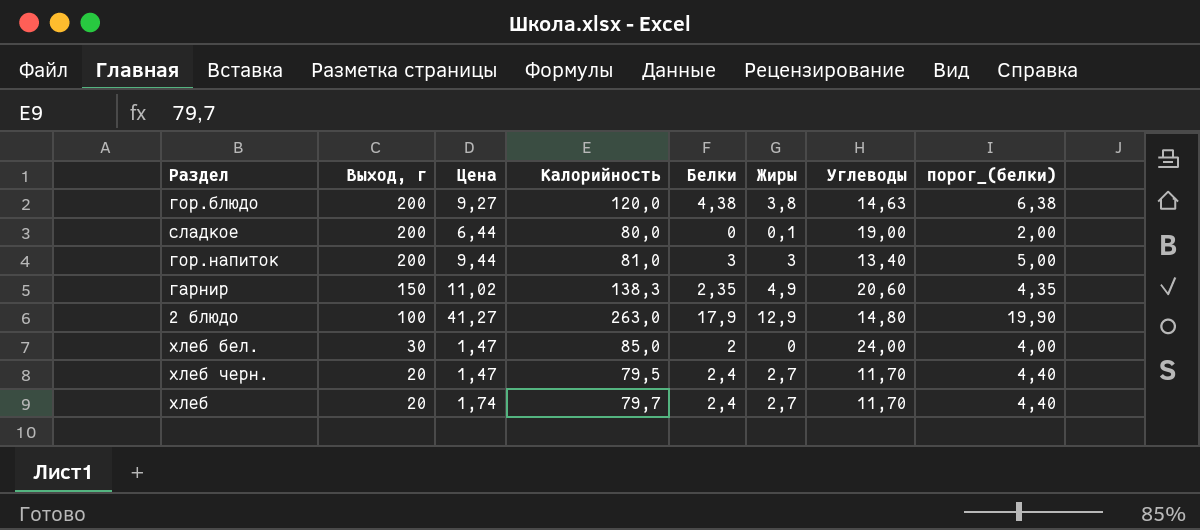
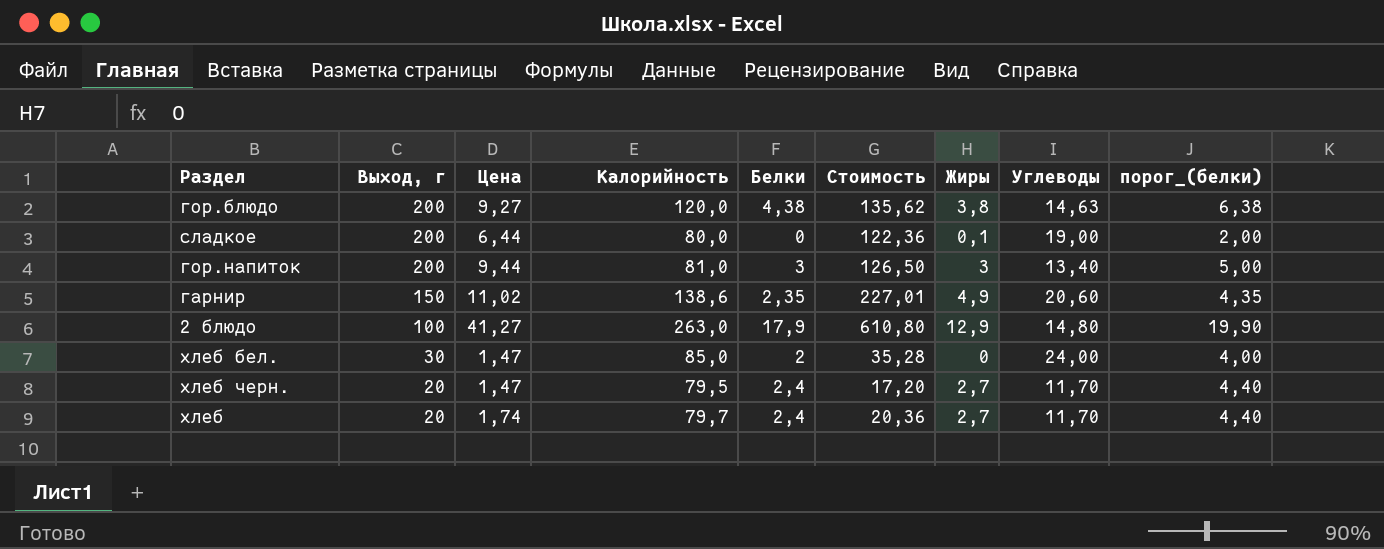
column Стоимость | formula: none -> [Цена] * [Углеводы]
гарнир | Калорийность: 138,3 -> 138,6

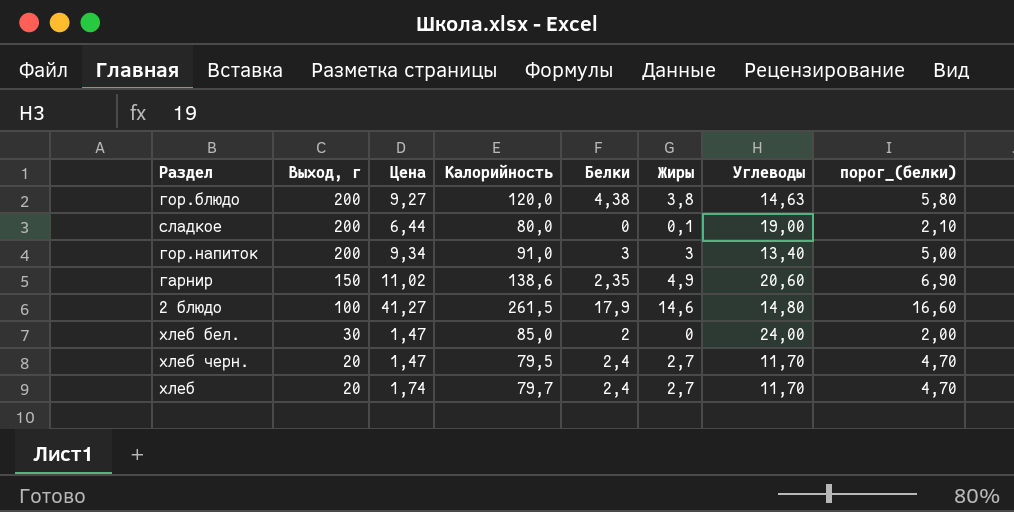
column Стоимость | formula: [Цена] * [Углеводы] -> none
column порог_(белки) | formula: [Белки] + 2 -> [Жиры] + 2
гор.напиток | Цена: 9,44 -> 9,34
гор.напиток | Калорийность: 81,0 -> 91,0
2 блюдо | Калорийность: 263,0 -> 261,5
2 блюдо | Жиры: 12,9 -> 14,6

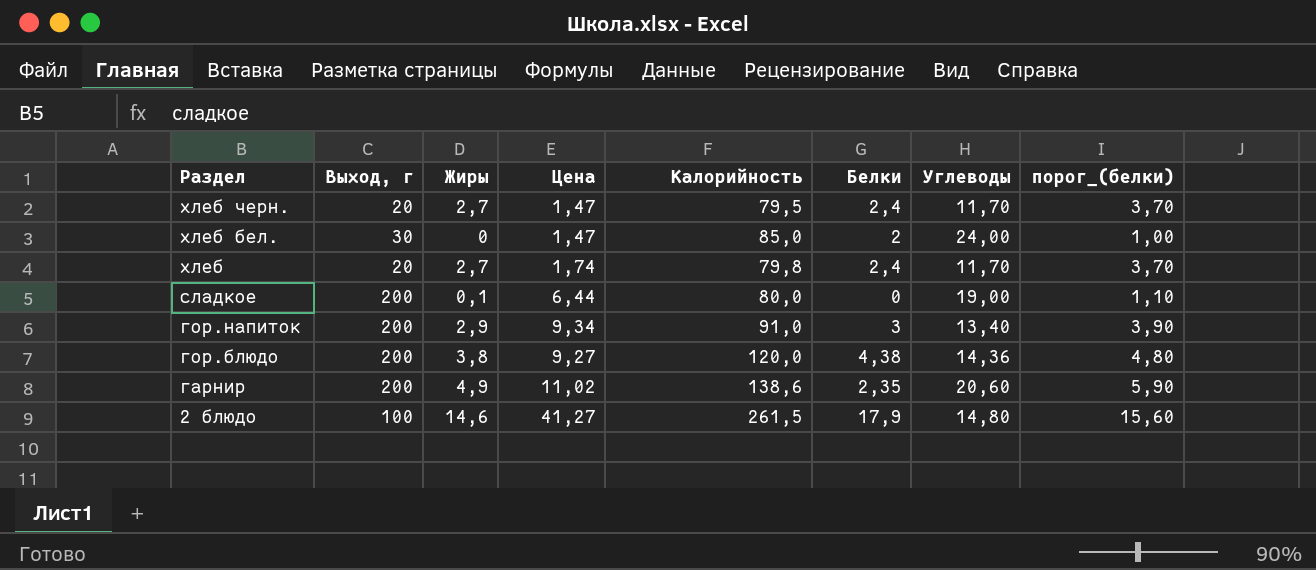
row order: Выход, г descending -> Раздел descending
column Жиры | position: 6 -> 3
column порог_(белки) | formula: [Жиры] + 2 -> [Жиры] + 1
хлеб | Калорийность: 79,7 -> 79,8
гор.напиток | Жиры: 3 -> 2,9
гор.блюдо | Углеводы: 14,63 -> 14,36
гарнир | Выход, г: 150 -> 200

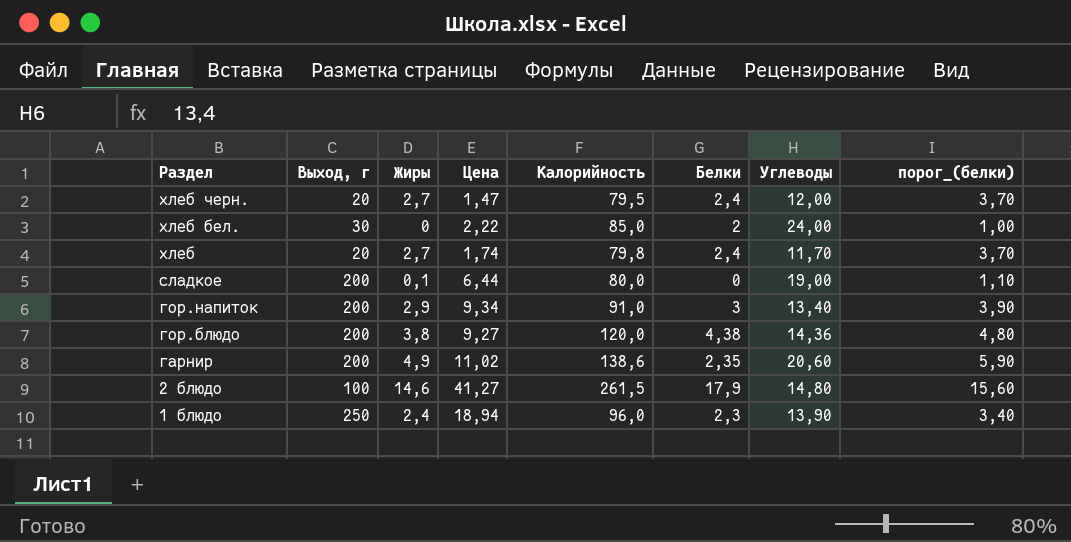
хлеб черн. | Углеводы: 11,70 -> 12,00
хлеб бел. | Цена: 1,47 -> 2,22
row 1 блюдо: none -> 250 | 2,4 | 18,94 | 96,0 | 2,3 | 13,90 | 3,40

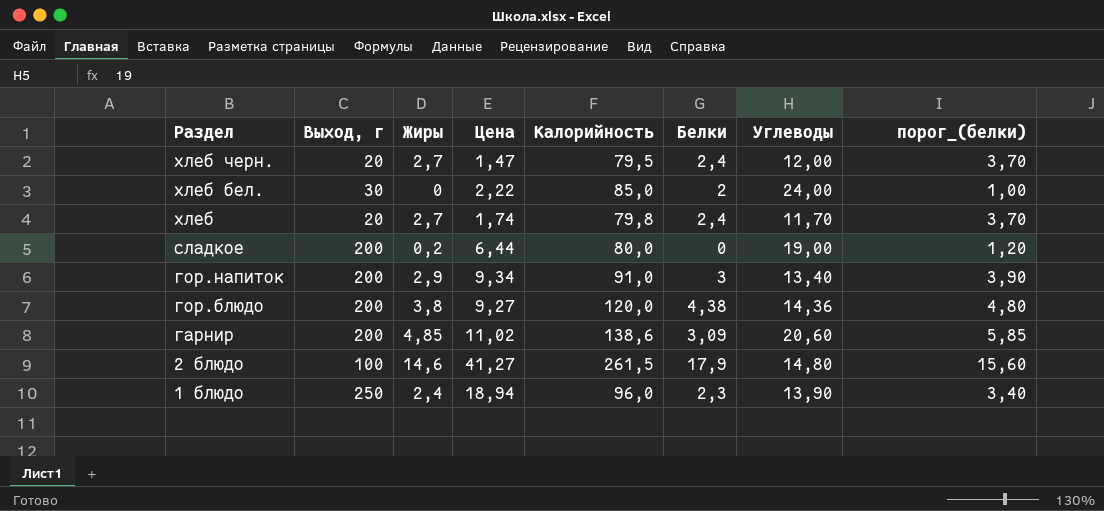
сладкое | Жиры: 0,1 -> 0,2
сладкое | порог_(белки): 1,10 -> 1,20
гарнир | Жиры: 4,9 -> 4,85
гарнир | Белки: 2,35 -> 3,09
гарнир | порог_(белки): 5,90 -> 5,85

